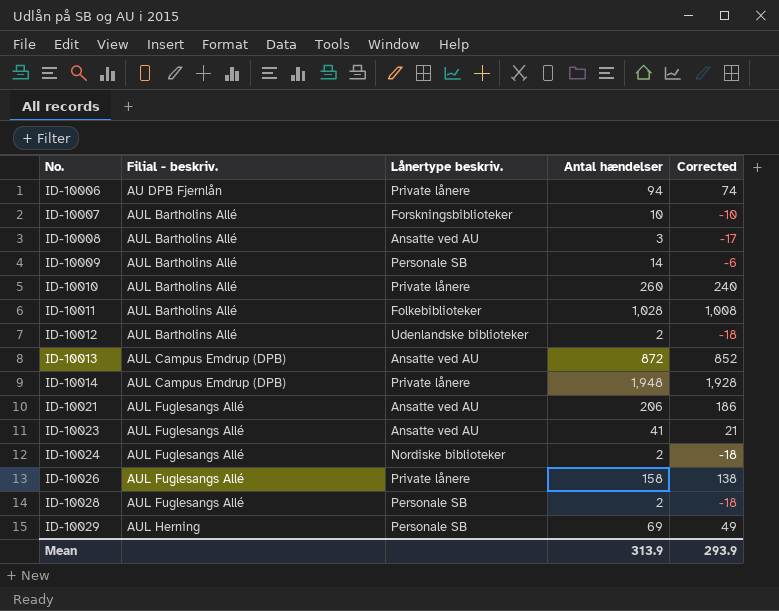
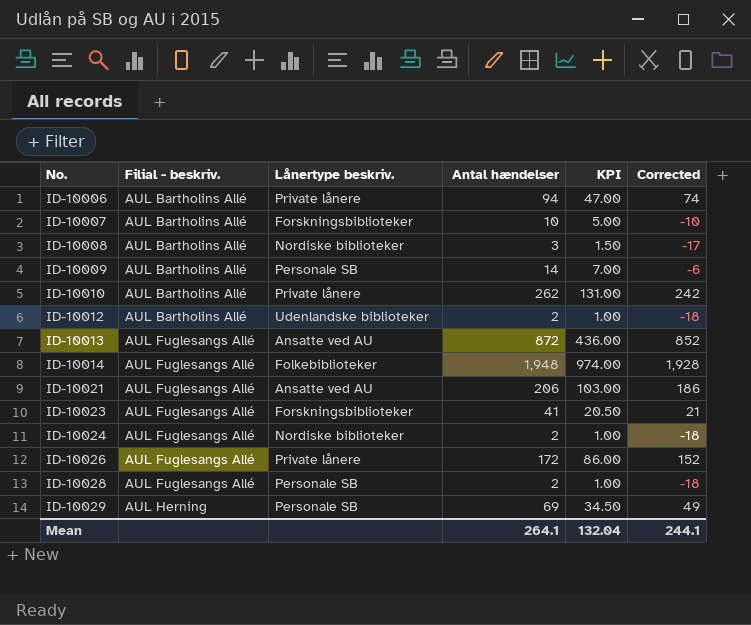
column KPI | formula: none -> [Antal hændelser] * 0.5
row ID-10011: AUL Bartholins Allé | Folkebiblioteker | 1,028 | 1,008 -> none
ID-10006 | Filial - beskriv.: AU DPB Fjernlån -> AUL Bartholins Allé
ID-10008 | Lånertype beskriv.: Ansatte ved AU -> Nordiske biblioteker
ID-10010 | Antal hændelser: 260 -> 262
ID-10010 | Corrected: 240 -> 242
ID-10013 | Filial - beskriv.: AUL Campus Emdrup (DPB) -> AUL Fuglesangs Allé
ID-10014 | Filial - beskriv.: AUL Campus Emdrup (DPB) -> AUL Fuglesangs Allé
ID-10014 | Lånertype beskriv.: Private lånere -> Folkebiblioteker
ID-10023 | Lånertype beskriv.: Ansatte ved AU -> Forskningsbiblioteker
ID-10026 | Antal hændelser: 158 -> 172
ID-10026 | Corrected: 138 -> 152
Mean | Antal hændelser: 313.9 -> 264.1
Mean | Corrected: 293.9 -> 244.1

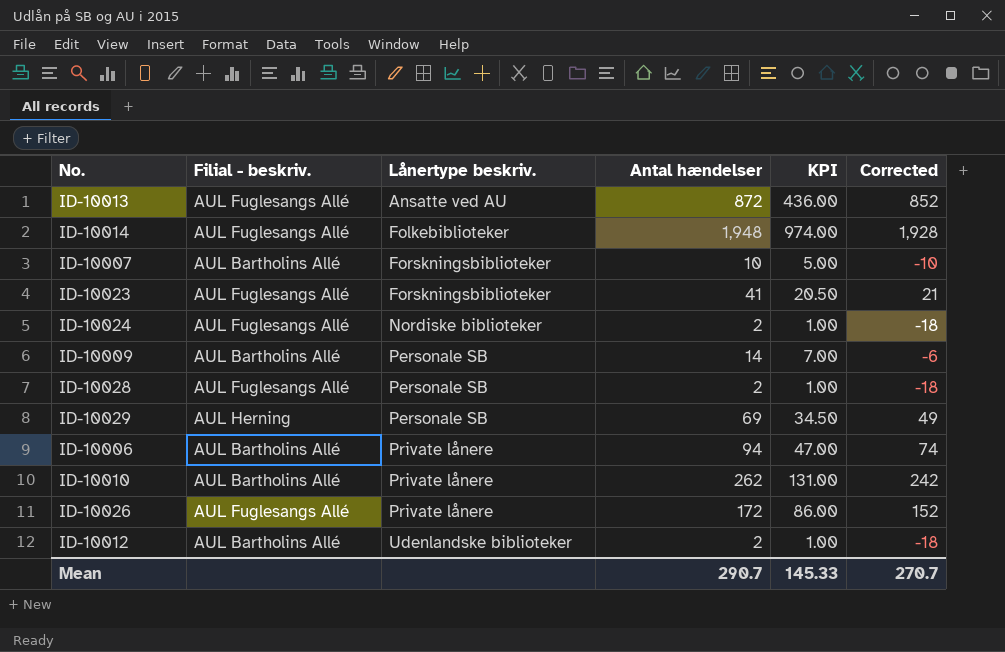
row order: No. ascending -> Lånertype beskriv. ascending
row ID-10008: AUL Bartholins Allé | Nordiske biblioteker | 3 | 1.50 | -17 -> none
row ID-10021: AUL Fuglesangs Allé | Ansatte ved AU | 206 | 103.00 | 186 -> none
Mean | Antal hændelser: 264.1 -> 290.7
Mean | KPI: 132.04 -> 145.33
Mean | Corrected: 244.1 -> 270.7

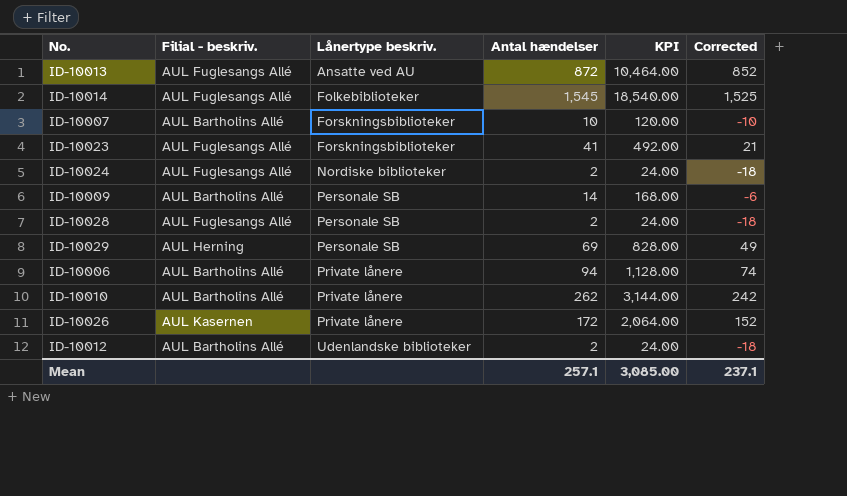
column KPI | formula: [Antal hændelser] * 0.5 -> [Antal hændelser] * 12
ID-10014 | Antal hændelser: 1,948 -> 1,545
ID-10014 | Corrected: 1,928 -> 1,525
ID-10026 | Filial - beskriv.: AUL Fuglesangs Allé -> AUL Kasernen
Mean | Antal hændelser: 290.7 -> 257.1
Mean | KPI: 145.33 -> 3,085.00
Mean | Corrected: 270.7 -> 237.1

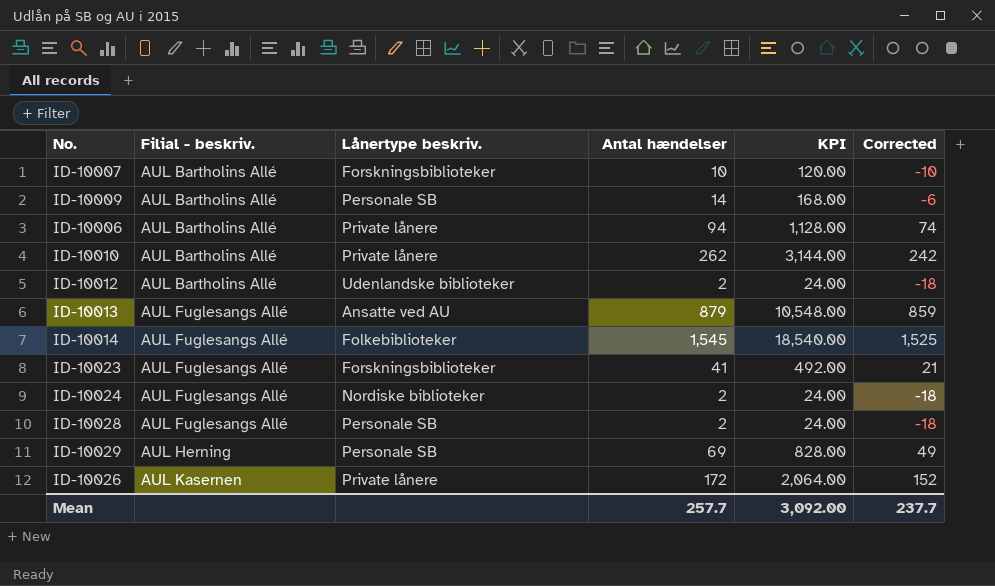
row order: Lånertype beskriv. ascending -> Filial - beskriv. ascending
ID-10013 | Antal hændelser: 872 -> 879
ID-10013 | KPI: 10,464.00 -> 10,548.00
ID-10013 | Corrected: 852 -> 859
Mean | Antal hændelser: 257.1 -> 257.7
Mean | KPI: 3,085.00 -> 3,092.00
Mean | Corrected: 237.1 -> 237.7

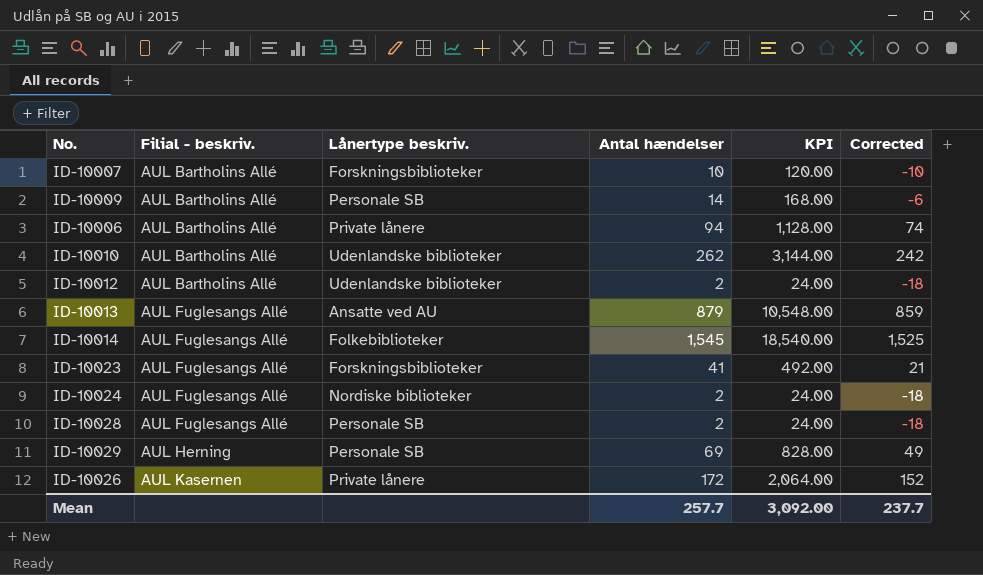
ID-10010 | Lånertype beskriv.: Private lånere -> Udenlandske biblioteker

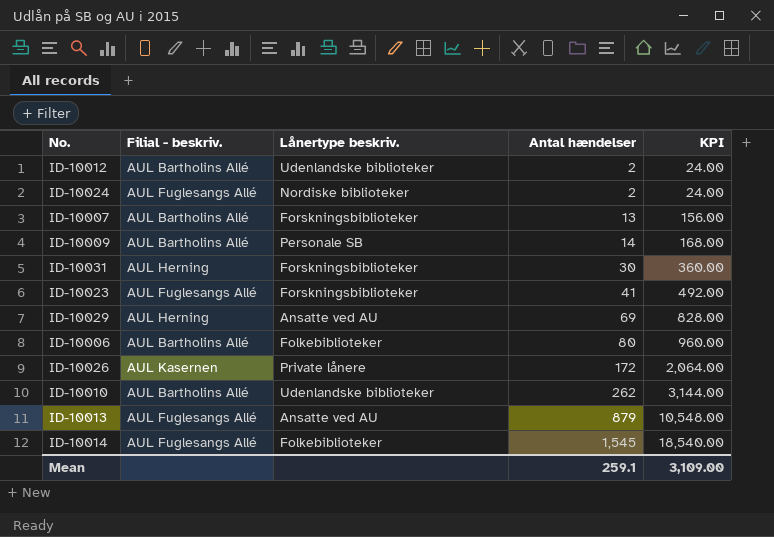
row order: Filial - beskriv. ascending -> Antal hændelser ascending
column Corrected | formula: [Antal hændelser] - 20 -> none
row ID-10028: AUL Fuglesangs Allé | Personale SB | 2 | 24.00 | -18 -> none
ID-10007 | Antal hændelser: 10 -> 13
ID-10007 | KPI: 120.00 -> 156.00
row ID-10031: none -> AUL Herning | Forskningsbiblioteker | 30 | 360.00
ID-10029 | Lånertype beskriv.: Personale SB -> Ansatte ved AU
ID-10006 | Lånertype beskriv.: Private lånere -> Folkebiblioteker
ID-10006 | Antal hændelser: 94 -> 80
ID-10006 | KPI: 1,128.00 -> 960.00
Mean | Antal hændelser: 257.7 -> 259.1
Mean | KPI: 3,092.00 -> 3,109.00

